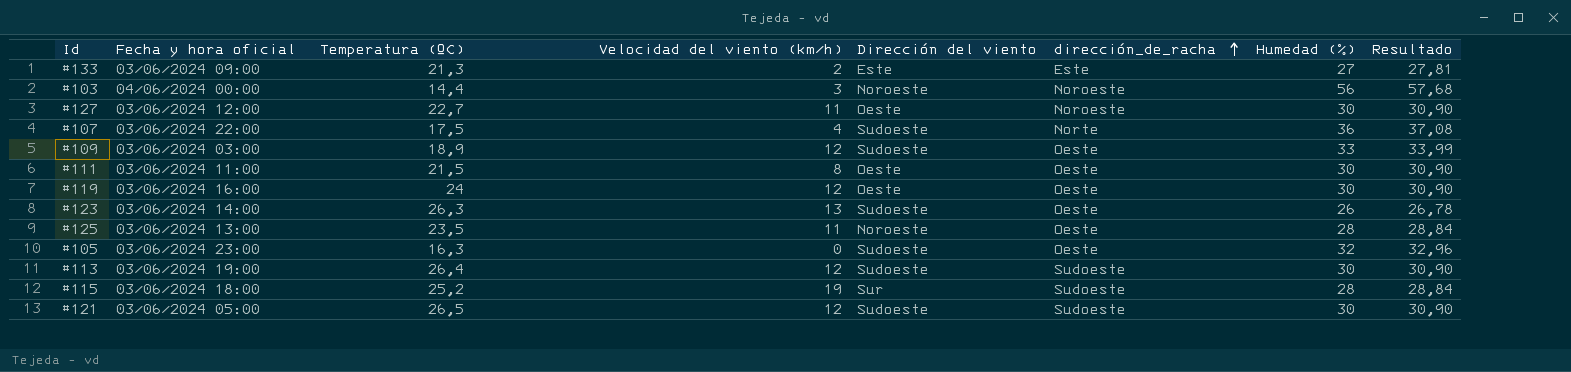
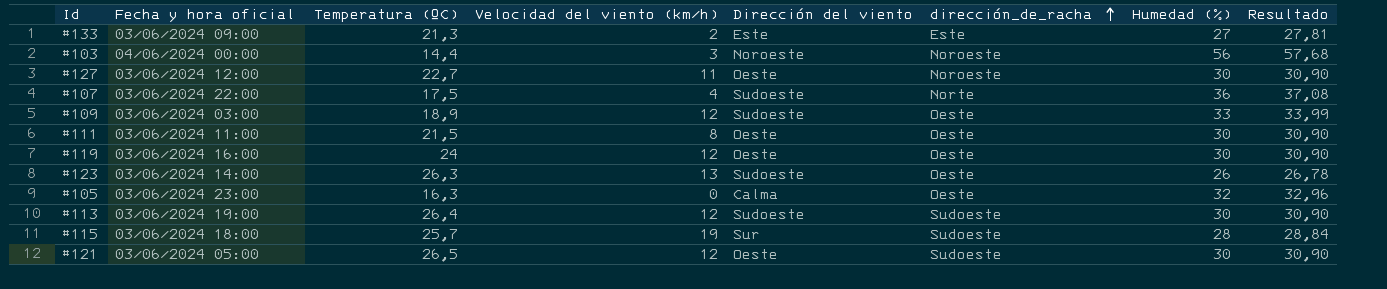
row #125: 03/06/2024 13:00 | 23,5 | 11 | Noroeste | Oeste | 28 | 28,84 -> none
#105 | Dirección del viento: Sudoeste -> Calma
#115 | Temperatura (ºC): 25,2 -> 25,7
#121 | Dirección del viento: Sudoeste -> Oeste

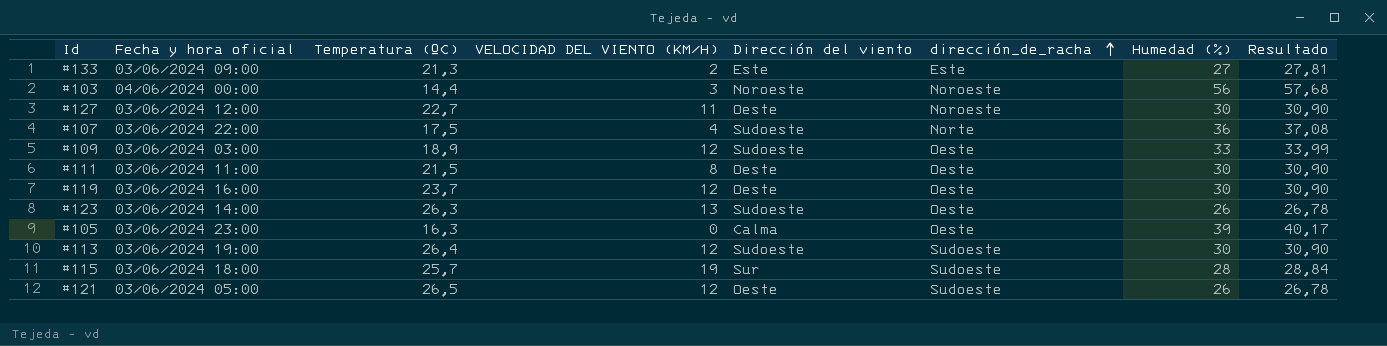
column name: Velocidad del viento (km/h) -> VELOCIDAD DEL VIENTO (KM/H)
#119 | Temperatura (ºC): 24 -> 23,7
#105 | Humedad (%): 32 -> 39
#105 | Resultado: 32,96 -> 40,17
#121 | Humedad (%): 30 -> 26
#121 | Resultado: 30,90 -> 26,78

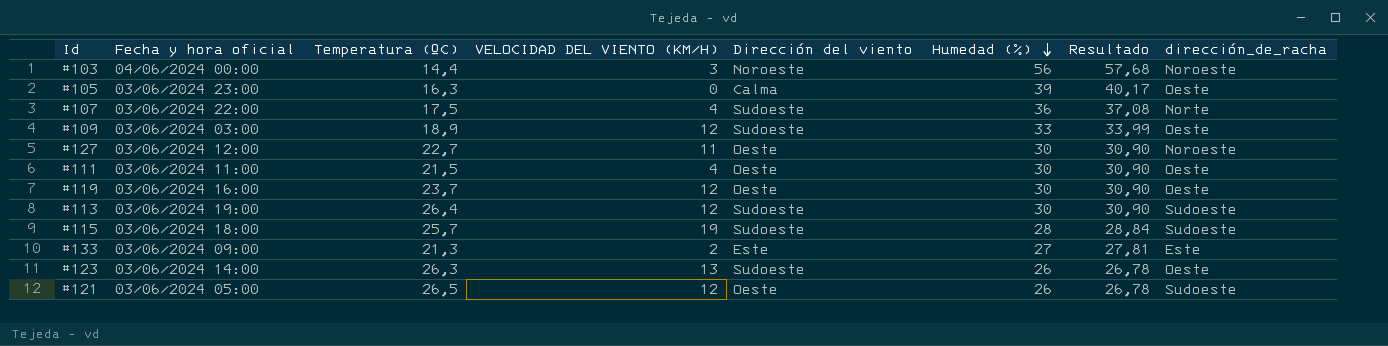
row order: dirección_de_racha ascending -> Humedad (%) descending
column dirección_de_racha | position: 6 -> 8
#111 | VELOCIDAD DEL VIENTO (KM/H): 8 -> 4
#115 | Dirección del viento: Sur -> Sudoeste

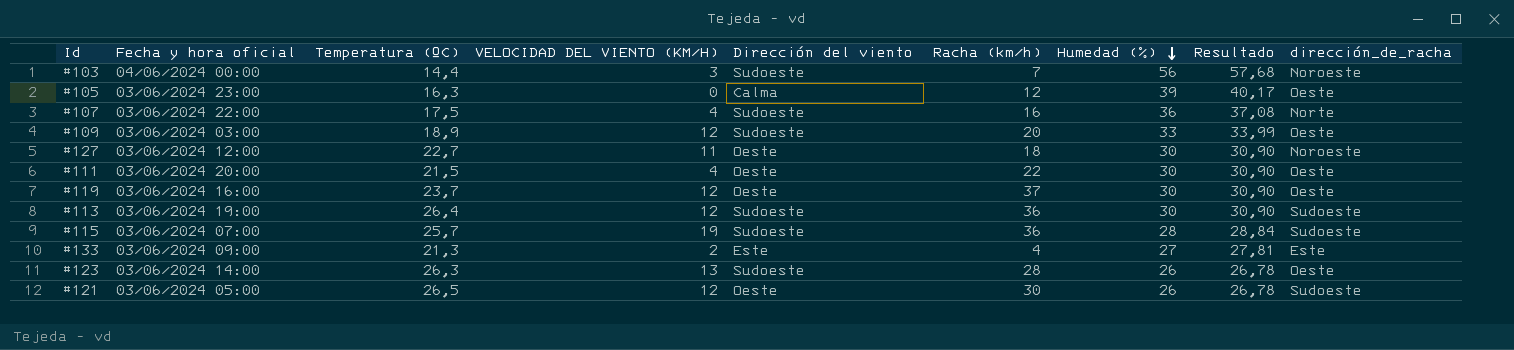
column Racha (km/h) | position: none -> 6
#103 | Dirección del viento: Noroeste -> Sudoeste
#111 | Fecha y hora oficial: 03/06/2024 11:00 -> 03/06/2024 20:00
#115 | Fecha y hora oficial: 03/06/2024 18:00 -> 03/06/2024 07:00

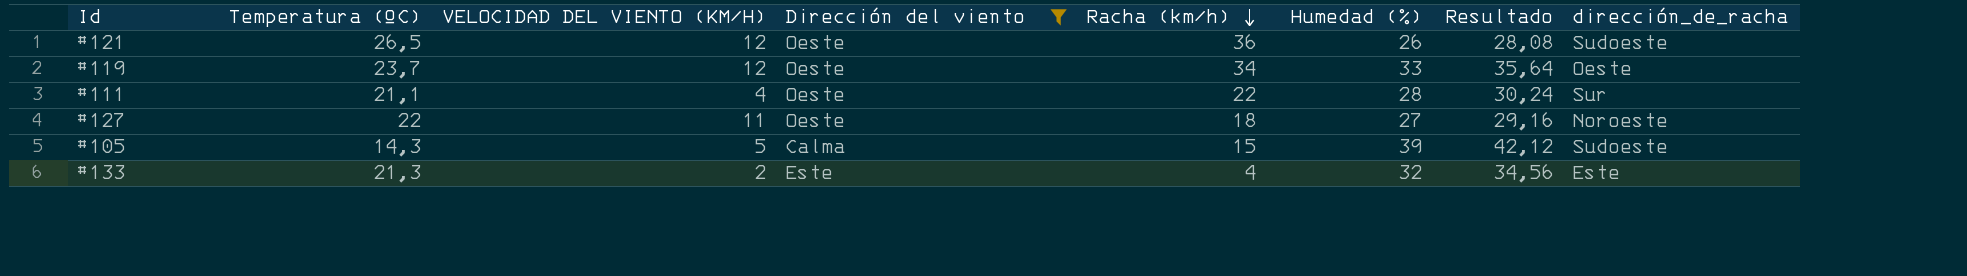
filter: none -> Dirección del viento != Sudoeste
row order: Humedad (%) descending -> Racha (km/h) descending
column Fecha y hora oficial | position: 2 -> none
column Resultado | formula: [Humedad (%)] * 1,03 -> [Humedad (%)] * 1,08
#121 | Racha (km/h): 30 -> 36
#119 | Racha (km/h): 37 -> 34
#119 | Humedad (%): 30 -> 33
#111 | Temperatura (ºC): 21,5 -> 21,1
#111 | Humedad (%): 30 -> 28
#111 | dirección_de_racha: Oeste -> Sur
#127 | Temperatura (ºC): 22,7 -> 22
#127 | Humedad (%): 30 -> 27
#105 | Temperatura (ºC): 16,3 -> 14,3
#105 | VELOCIDAD DEL VIENTO (KM/H): 0 -> 5
#105 | Racha (km/h): 12 -> 15
#105 | dirección_de_racha: Oeste -> Sudoeste
#133 | Humedad (%): 27 -> 32

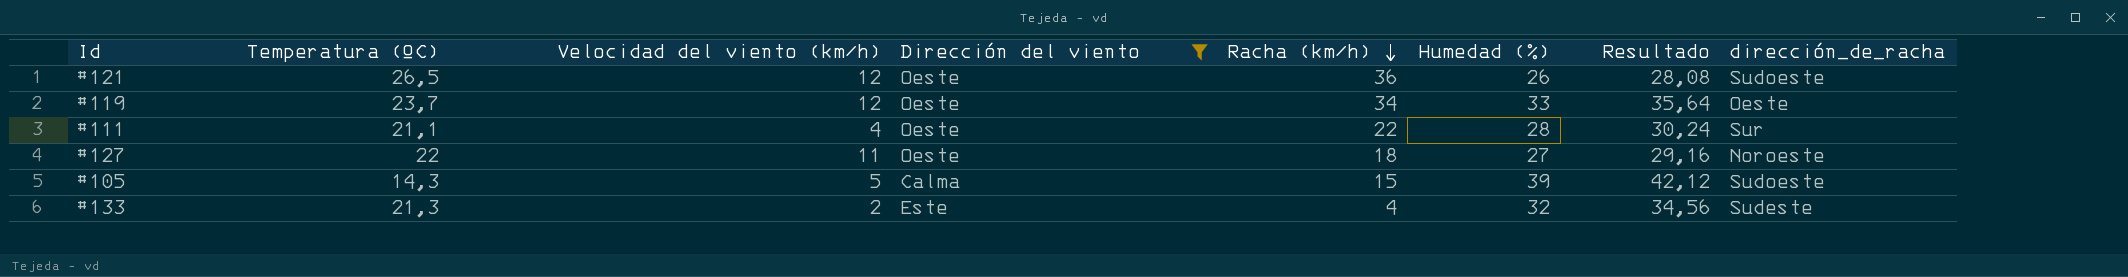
column name: VELOCIDAD DEL VIENTO (KM/H) -> Velocidad del viento (km/h)
#133 | dirección_de_racha: Este -> Sudeste

